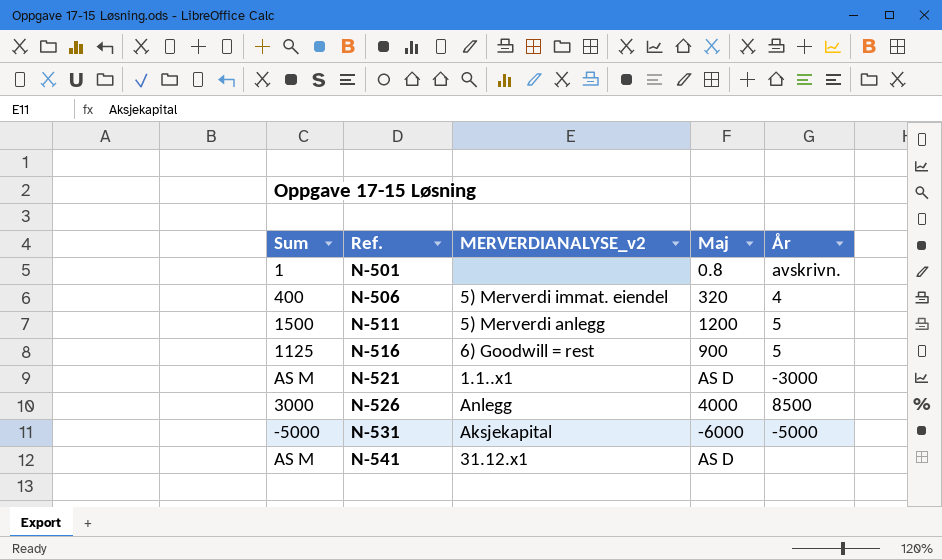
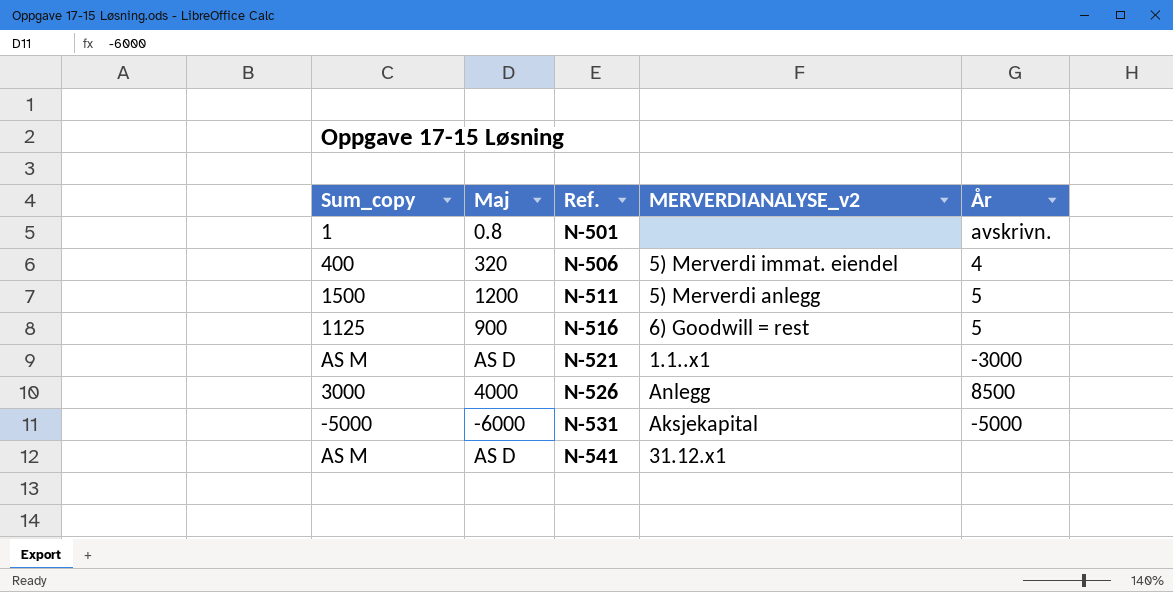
column name: Sum -> Sum_copy
column Maj | position: 4 -> 2

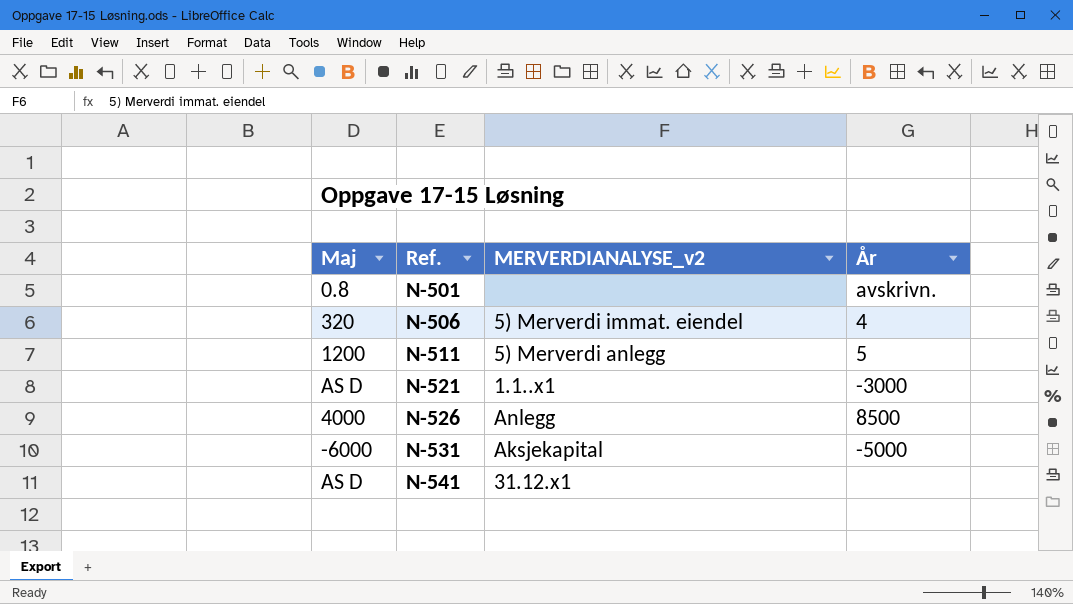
column Sum_copy | position: 1 -> none
row N-516: 1125 | 900 | 6) Goodwill = rest | 5 -> none

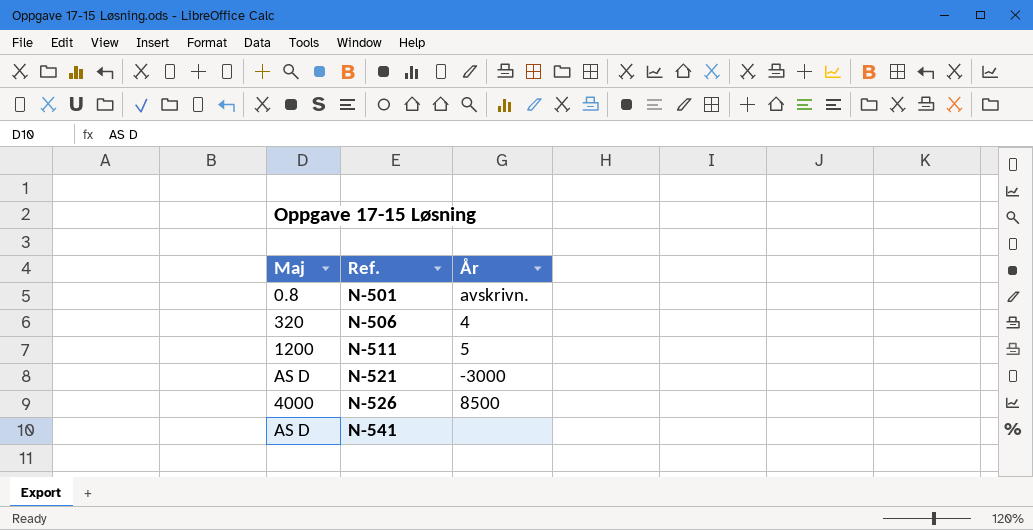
column MERVERDIANALYSE_v2 | position: 3 -> none
row N-531: -6000 | Aksjekapital | -5000 -> none

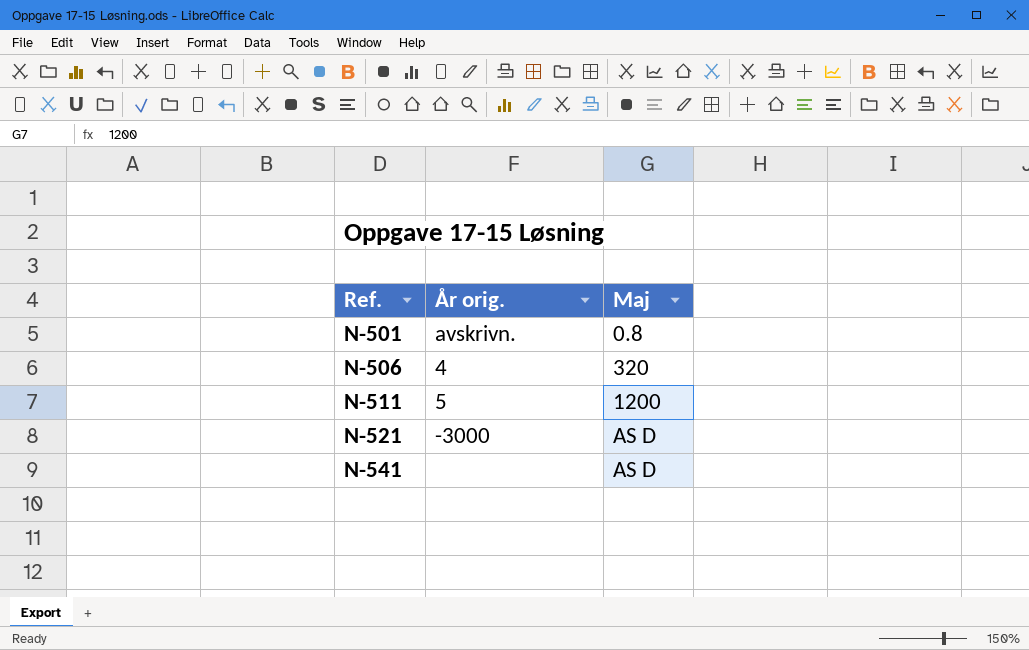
column name: År -> År orig.
column Maj | position: 1 -> 3
row N-526: 4000 | 8500 -> none

